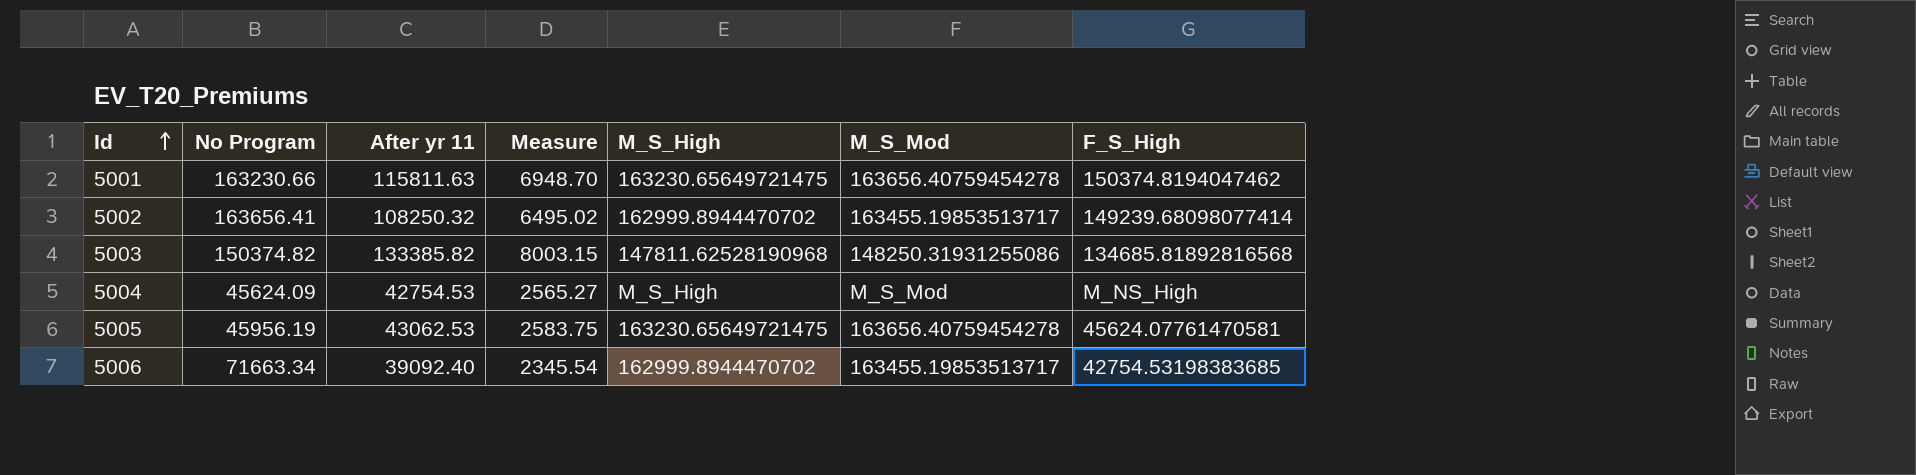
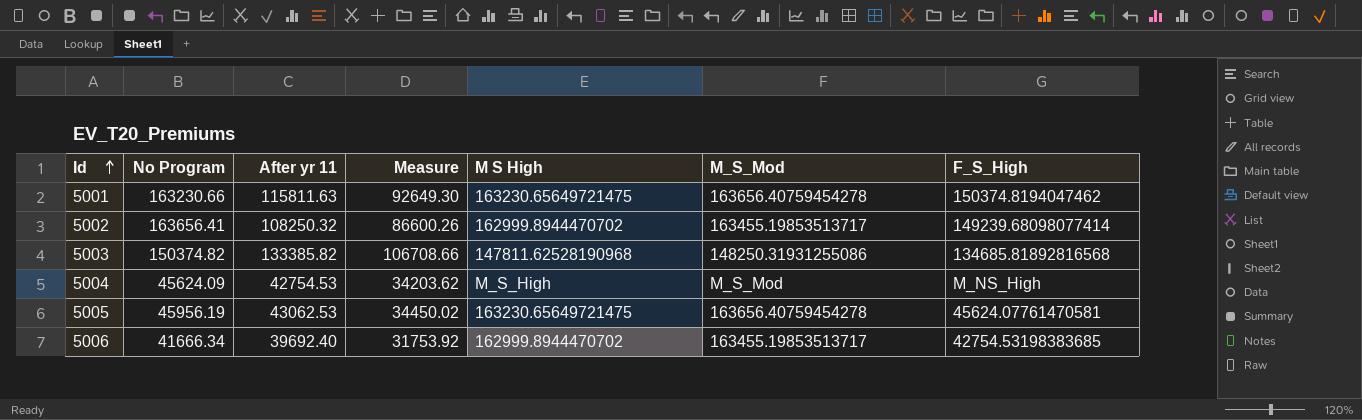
column Measure | formula: [After yr 11] * 0.06 -> [After yr 11] * 0.8
column name: M_S_High -> M S High
5006 | No Program: 71663.34 -> 41666.34
5006 | After yr 11: 39092.40 -> 39692.40

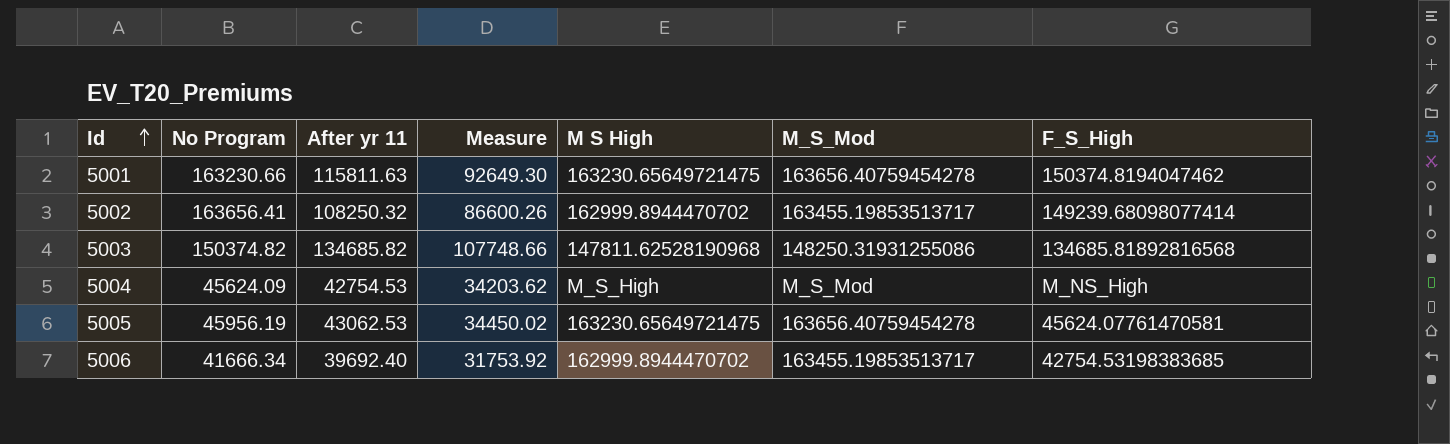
5003 | After yr 11: 133385.82 -> 134685.82
5003 | Measure: 106708.66 -> 107748.66

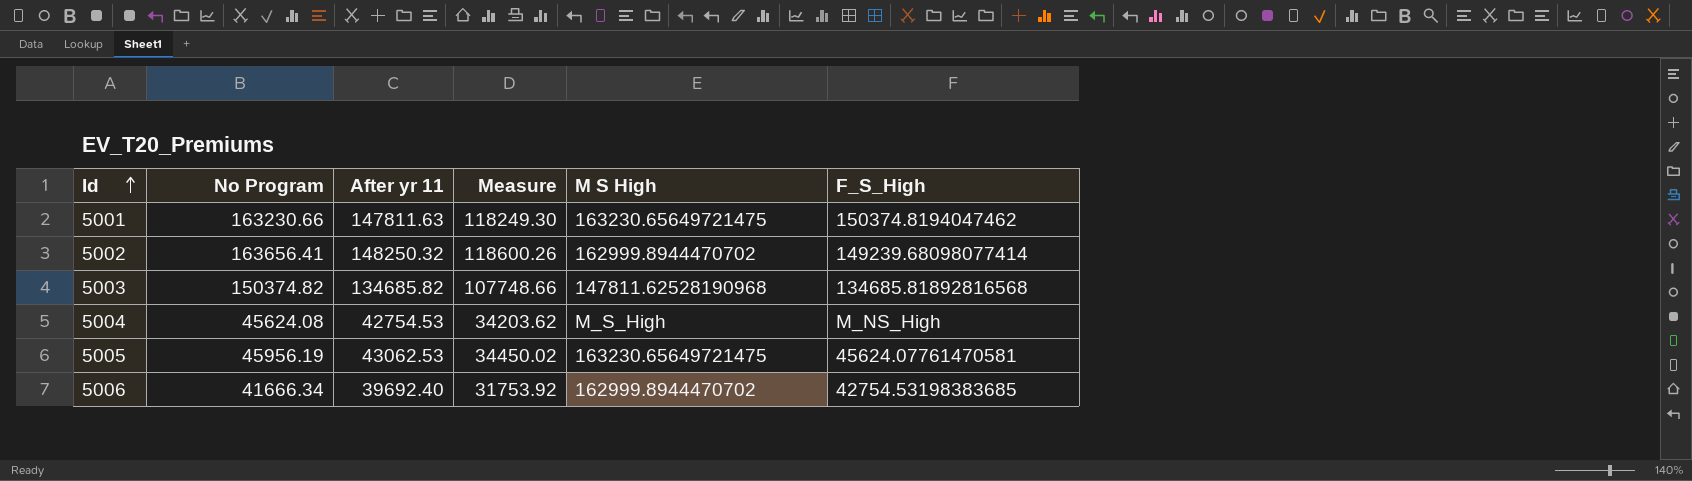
column M_S_Mod | position: 6 -> none
5001 | After yr 11: 115811.63 -> 147811.63
5001 | Measure: 92649.30 -> 118249.30
5002 | After yr 11: 108250.32 -> 148250.32
5002 | Measure: 86600.26 -> 118600.26
5004 | No Program: 45624.09 -> 45624.08

